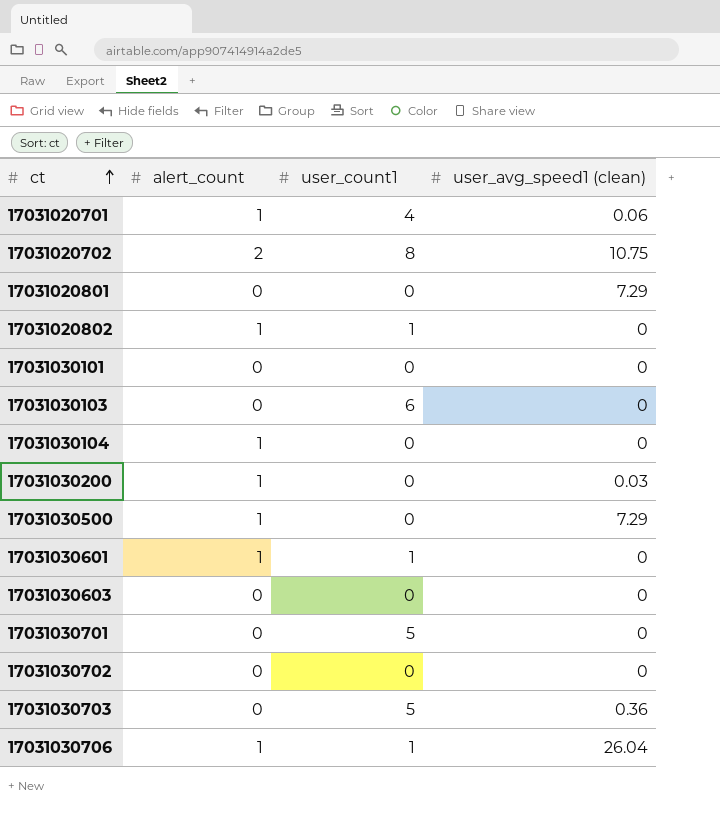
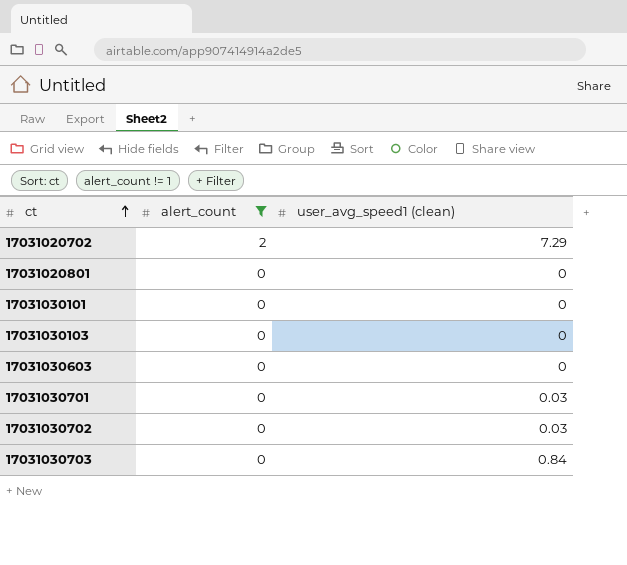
filter: none -> alert_count != 1
column user_count1 | position: 3 -> none
17031020702 | user_avg_speed1 (clean): 10.75 -> 7.29
17031020801 | user_avg_speed1 (clean): 7.29 -> 0
17031030701 | user_avg_speed1 (clean): 0 -> 0.03
17031030702 | user_avg_speed1 (clean): 0 -> 0.03
17031030703 | user_avg_speed1 (clean): 0.36 -> 0.84

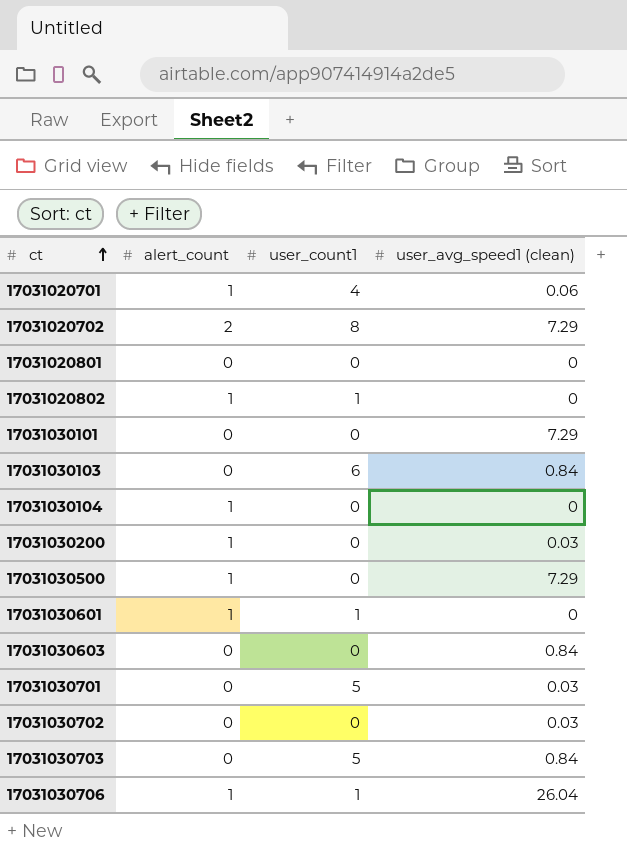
filter: alert_count != 1 -> none
column user_count1 | position: none -> 3
17031030101 | user_avg_speed1 (clean): 0 -> 7.29
17031030103 | user_avg_speed1 (clean): 0 -> 0.84
17031030603 | user_avg_speed1 (clean): 0 -> 0.84

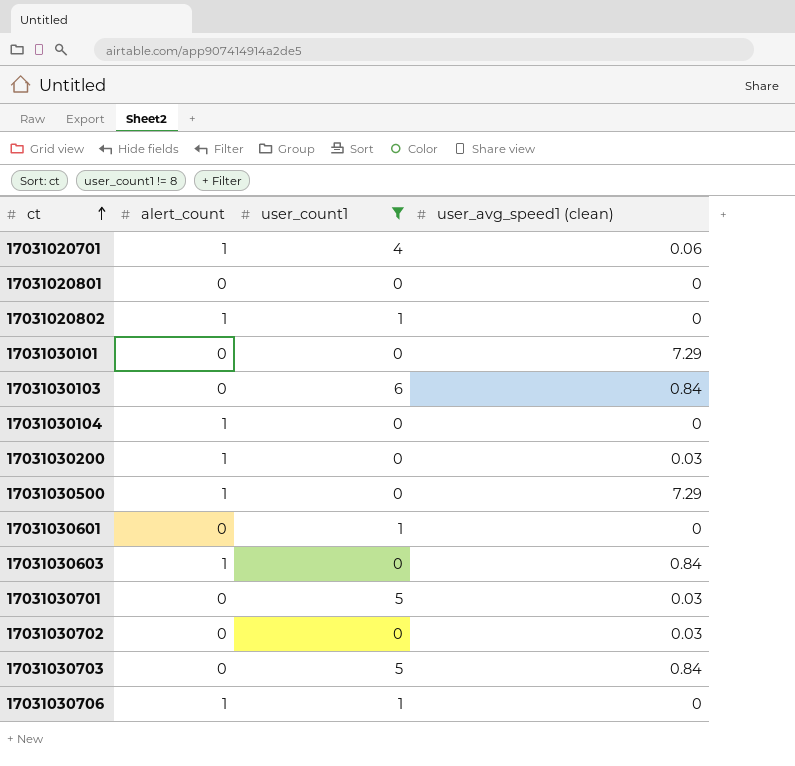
filter: none -> user_count1 != 8
17031030601 | alert_count: 1 -> 0
17031030603 | alert_count: 0 -> 1
17031030706 | user_avg_speed1 (clean): 26.04 -> 0

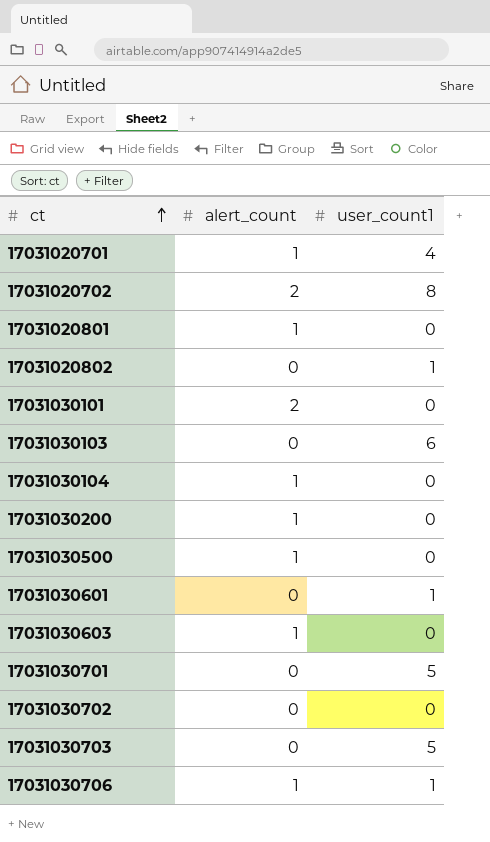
filter: user_count1 != 8 -> none
column user_avg_speed1 (clean) | position: 4 -> none
17031020801 | alert_count: 0 -> 1
17031020802 | alert_count: 1 -> 0
17031030101 | alert_count: 0 -> 2

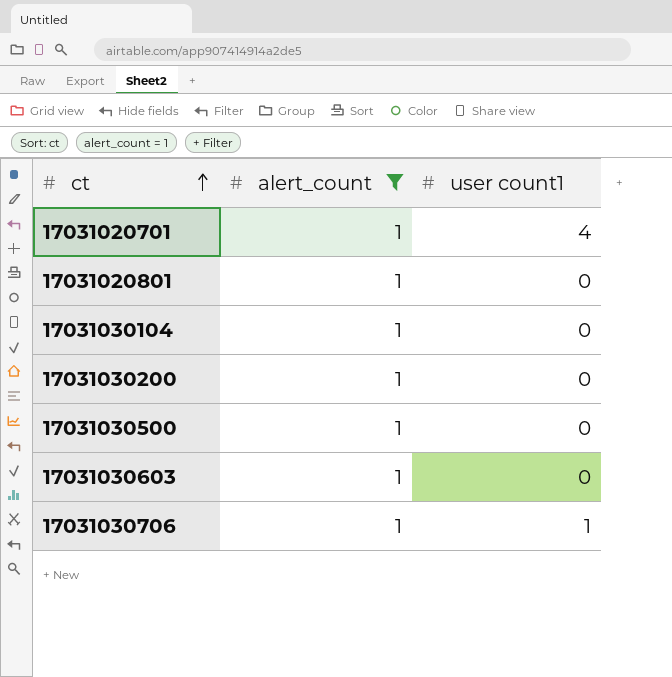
filter: none -> alert_count = 1
column name: user_count1 -> user count1

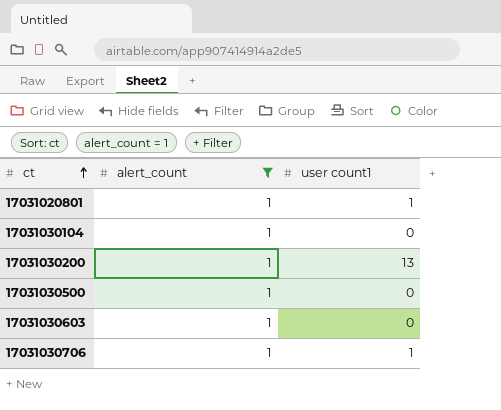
row 17031020701: 1 | 4 -> none
17031020801 | user count1: 0 -> 1
17031030200 | user count1: 0 -> 13

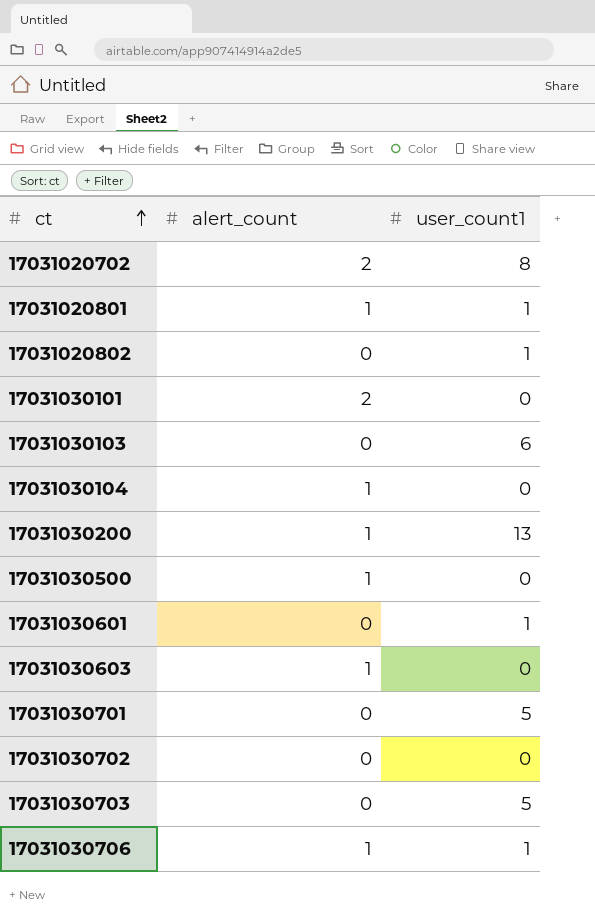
filter: alert_count = 1 -> none
column name: user count1 -> user_count1

